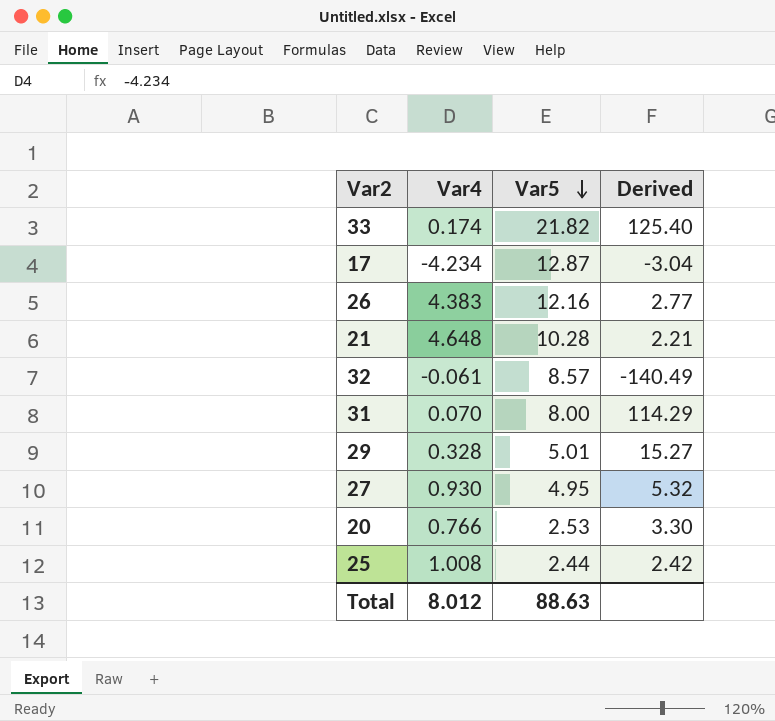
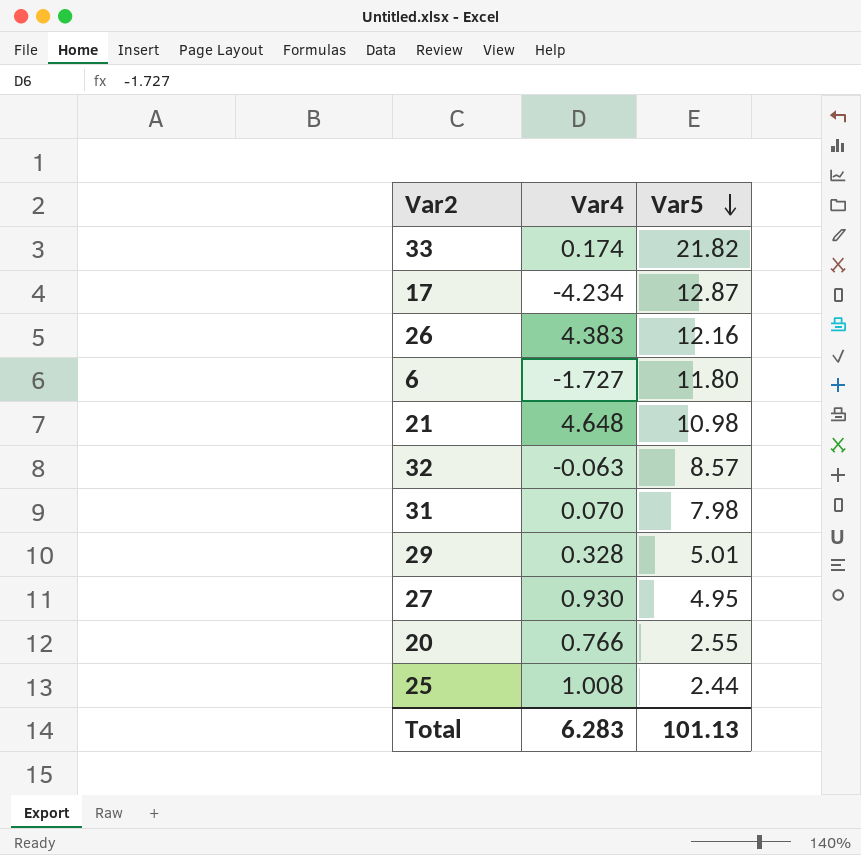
column Derived | formula: [Var5] / [Var4] -> none
row 6: none -> -1.727 | 11.80
21 | Var5: 10.28 -> 10.98
32 | Var4: -0.061 -> -0.063
31 | Var5: 8.00 -> 7.98
20 | Var5: 2.53 -> 2.55
Total | Var4: 8.012 -> 6.283
Total | Var5: 88.63 -> 101.13

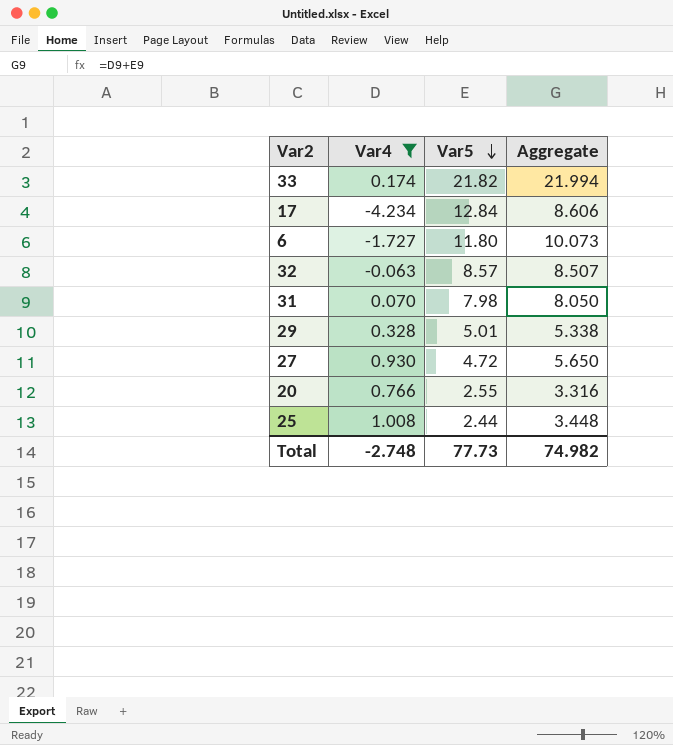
filter: none -> Var4 <= 1.008
column Aggregate | formula: none -> [Var4] + [Var5]
17 | Var5: 12.87 -> 12.84
27 | Var5: 4.95 -> 4.72
Total | Var4: 6.283 -> -2.748
Total | Var5: 101.13 -> 77.73

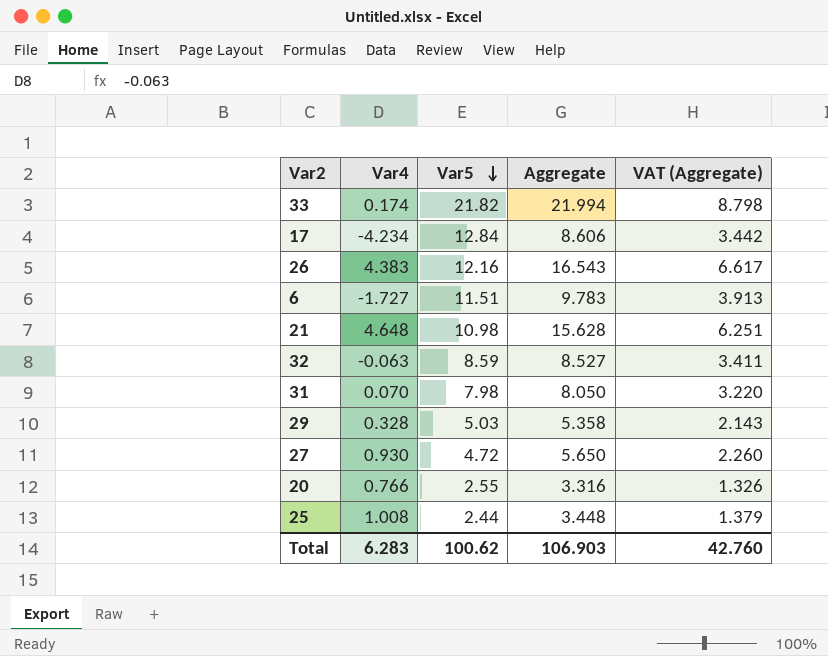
filter: Var4 <= 1.008 -> none
column VAT (Aggregate) | formula: none -> [Aggregate] * 0.4
6 | Var5: 11.80 -> 11.51
6 | Aggregate: 10.073 -> 9.783
32 | Var5: 8.57 -> 8.59
32 | Aggregate: 8.507 -> 8.527
29 | Var5: 5.01 -> 5.03
29 | Aggregate: 5.338 -> 5.358
Total | Var4: -2.748 -> 6.283
Total | Var5: 77.73 -> 100.62
Total | Aggregate: 74.982 -> 106.903

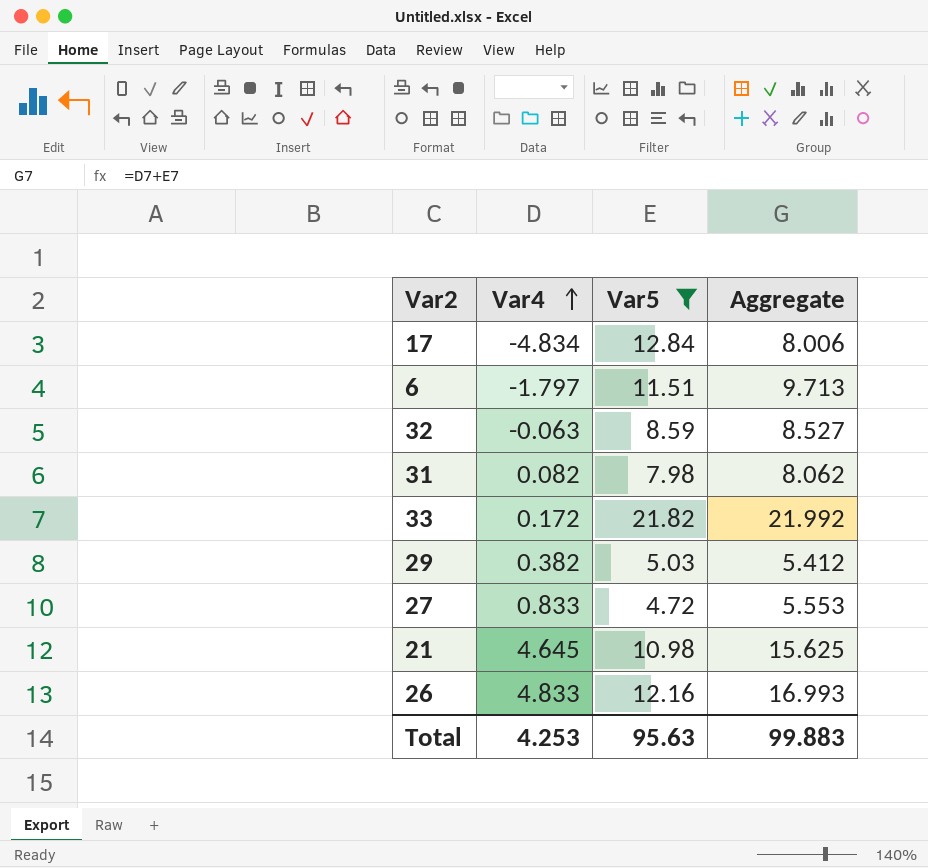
filter: none -> Var5 >= 4.72
row order: Var5 descending -> Var4 ascending
column VAT (Aggregate) | formula: [Aggregate] * 0.4 -> none
17 | Var4: -4.234 -> -4.834
17 | Aggregate: 8.606 -> 8.006
6 | Var4: -1.727 -> -1.797
6 | Aggregate: 9.783 -> 9.713
31 | Var4: 0.070 -> 0.082
31 | Aggregate: 8.050 -> 8.062
33 | Var4: 0.174 -> 0.172
33 | Aggregate: 21.994 -> 21.992
29 | Var4: 0.328 -> 0.382
29 | Aggregate: 5.358 -> 5.412
27 | Var4: 0.930 -> 0.833
27 | Aggregate: 5.650 -> 5.553
21 | Var4: 4.648 -> 4.645
21 | Aggregate: 15.628 -> 15.625
26 | Var4: 4.383 -> 4.833
26 | Aggregate: 16.543 -> 16.993
Total | Var4: 6.283 -> 4.253
Total | Var5: 100.62 -> 95.63
Total | Aggregate: 106.903 -> 99.883

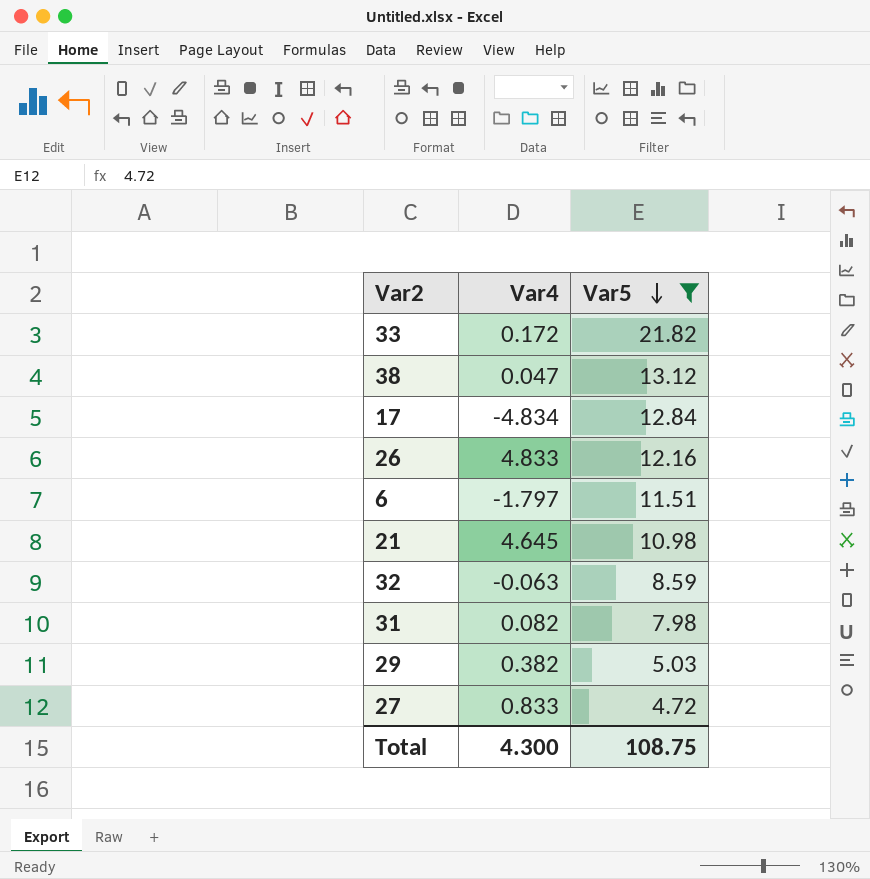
row order: Var4 ascending -> Var5 descending
column Aggregate | formula: [Var4] + [Var5] -> none
row 38: none -> 0.047 | 13.12
Total | Var4: 4.253 -> 4.300
Total | Var5: 95.63 -> 108.75

